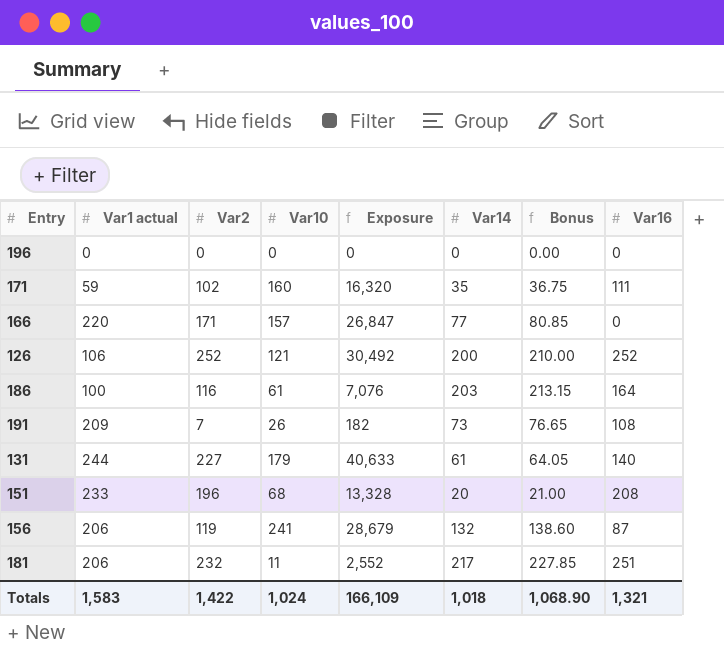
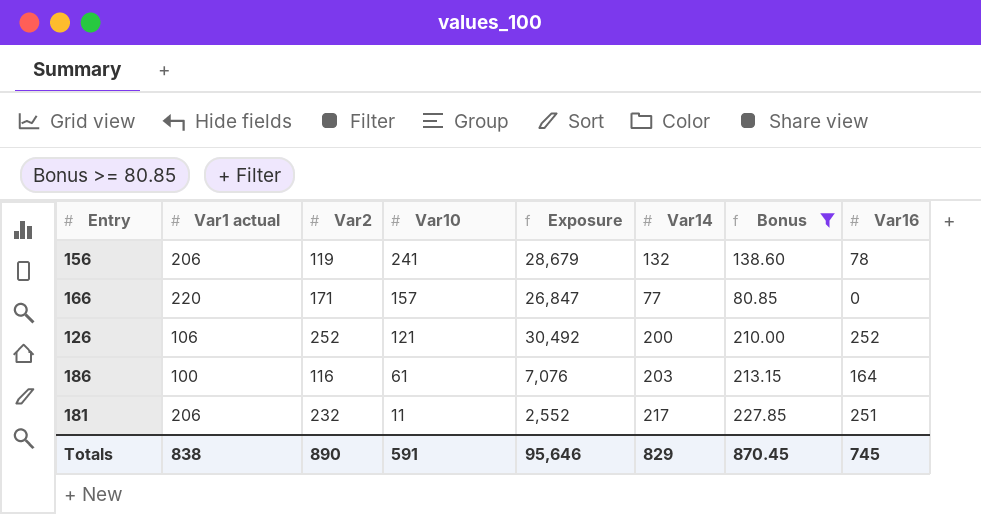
filter: none -> Bonus >= 80.85
row order: none -> Var10 descending
156 | Var16: 87 -> 78
Totals | Var1 actual: 1,583 -> 838
Totals | Var2: 1,422 -> 890
Totals | Var10: 1,024 -> 591
Totals | Exposure: 166,109 -> 95,646
Totals | Var14: 1,018 -> 829
Totals | Bonus: 1,068.90 -> 870.45
Totals | Var16: 1,321 -> 745

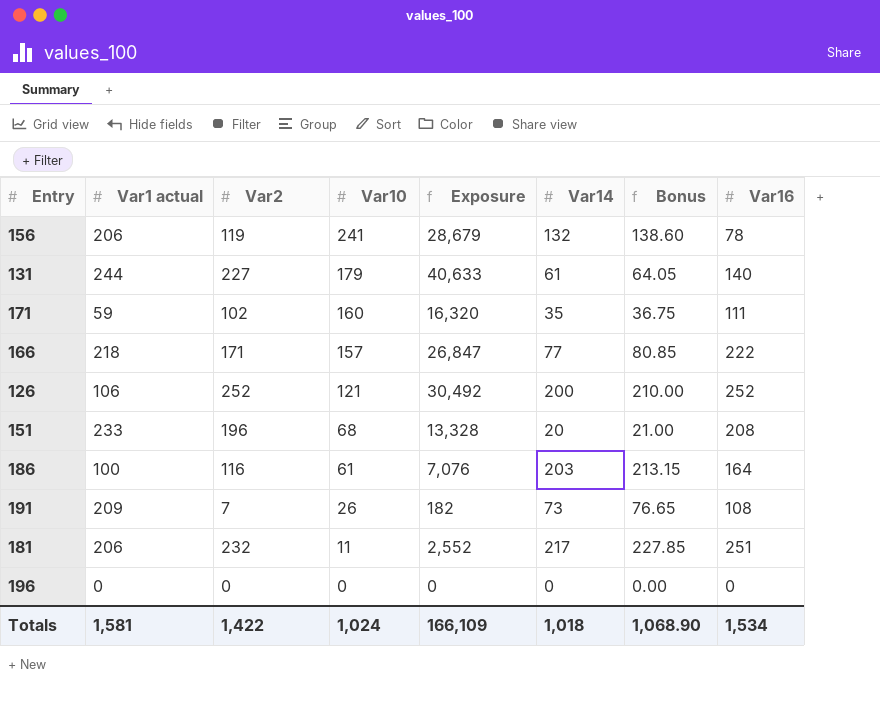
filter: Bonus >= 80.85 -> none
166 | Var1 actual: 220 -> 218
166 | Var16: 0 -> 222
Totals | Var1 actual: 838 -> 1,581
Totals | Var2: 890 -> 1,422
Totals | Var10: 591 -> 1,024
Totals | Exposure: 95,646 -> 166,109
Totals | Var14: 829 -> 1,018
Totals | Bonus: 870.45 -> 1,068.90
Totals | Var16: 745 -> 1,534

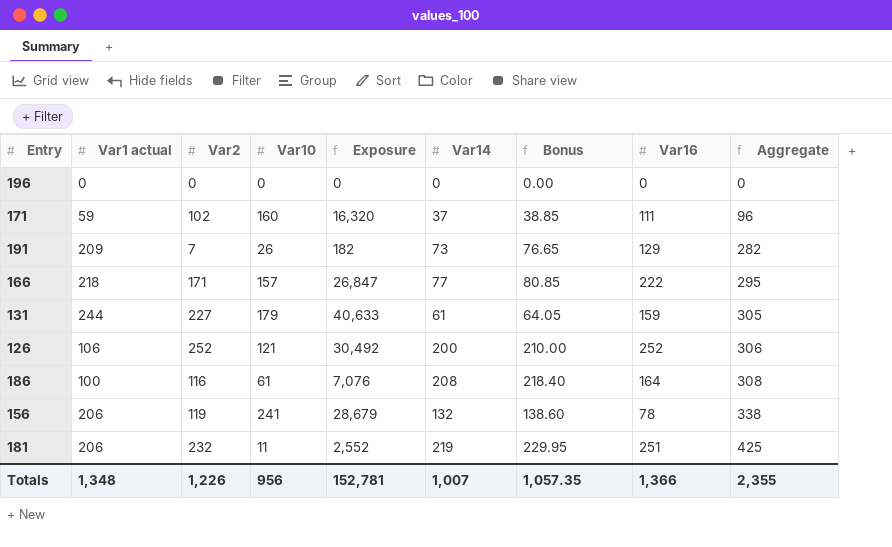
row order: Var10 descending -> Aggregate ascending
column Aggregate | formula: none -> [Var1 actual] + [Var14]
row 151: 233 | 196 | 68 | 13,328 | 20 | 21.00 | 208 -> none
171 | Var14: 35 -> 37
171 | Bonus: 36.75 -> 38.85
191 | Var16: 108 -> 129
131 | Var16: 140 -> 159
186 | Var14: 203 -> 208
186 | Bonus: 213.15 -> 218.40
181 | Var14: 217 -> 219
181 | Bonus: 227.85 -> 229.95
Totals | Var1 actual: 1,581 -> 1,348
Totals | Var2: 1,422 -> 1,226
Totals | Var10: 1,024 -> 956
Totals | Exposure: 166,109 -> 152,781
Totals | Var14: 1,018 -> 1,007
Totals | Bonus: 1,068.90 -> 1,057.35
Totals | Var16: 1,534 -> 1,366

